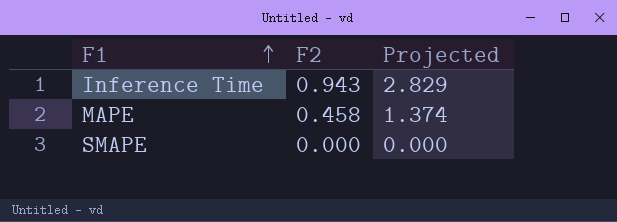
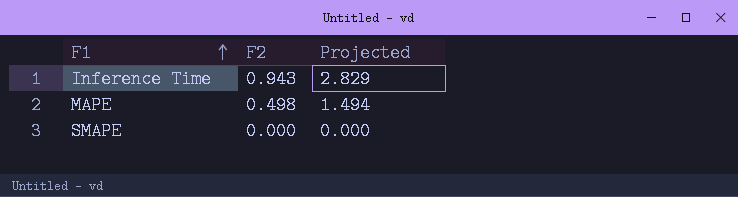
MAPE | F2: 0.458 -> 0.498
MAPE | Projected: 1.374 -> 1.494

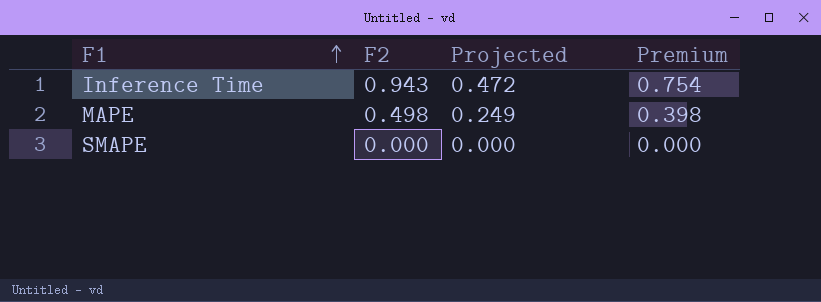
column Projected | formula: [F2] * 3 -> [F2] * 0.5
column Premium | formula: none -> [F2] * 0.8

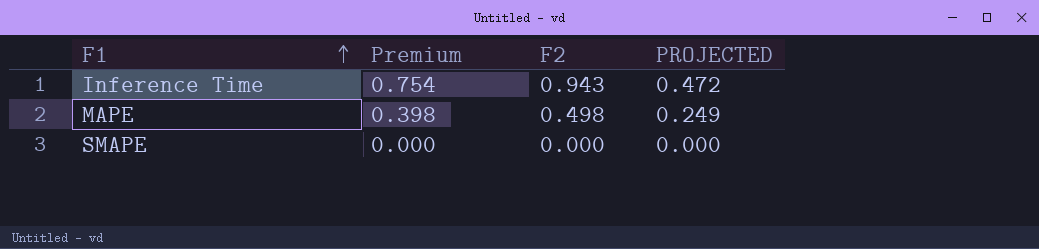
column Premium | position: 4 -> 2
column name: Projected -> PROJECTED

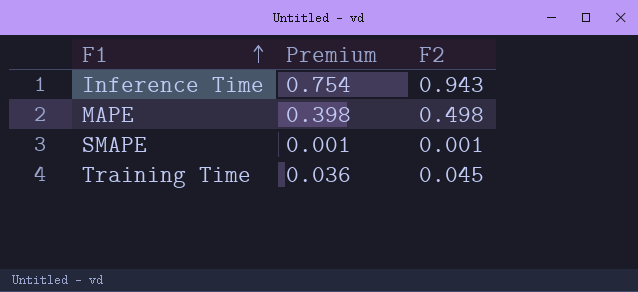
column PROJECTED | formula: [F2] * 0.5 -> none
SMAPE | Premium: 0.000 -> 0.001
SMAPE | F2: 0.000 -> 0.001
row Training Time: none -> 0.036 | 0.045

